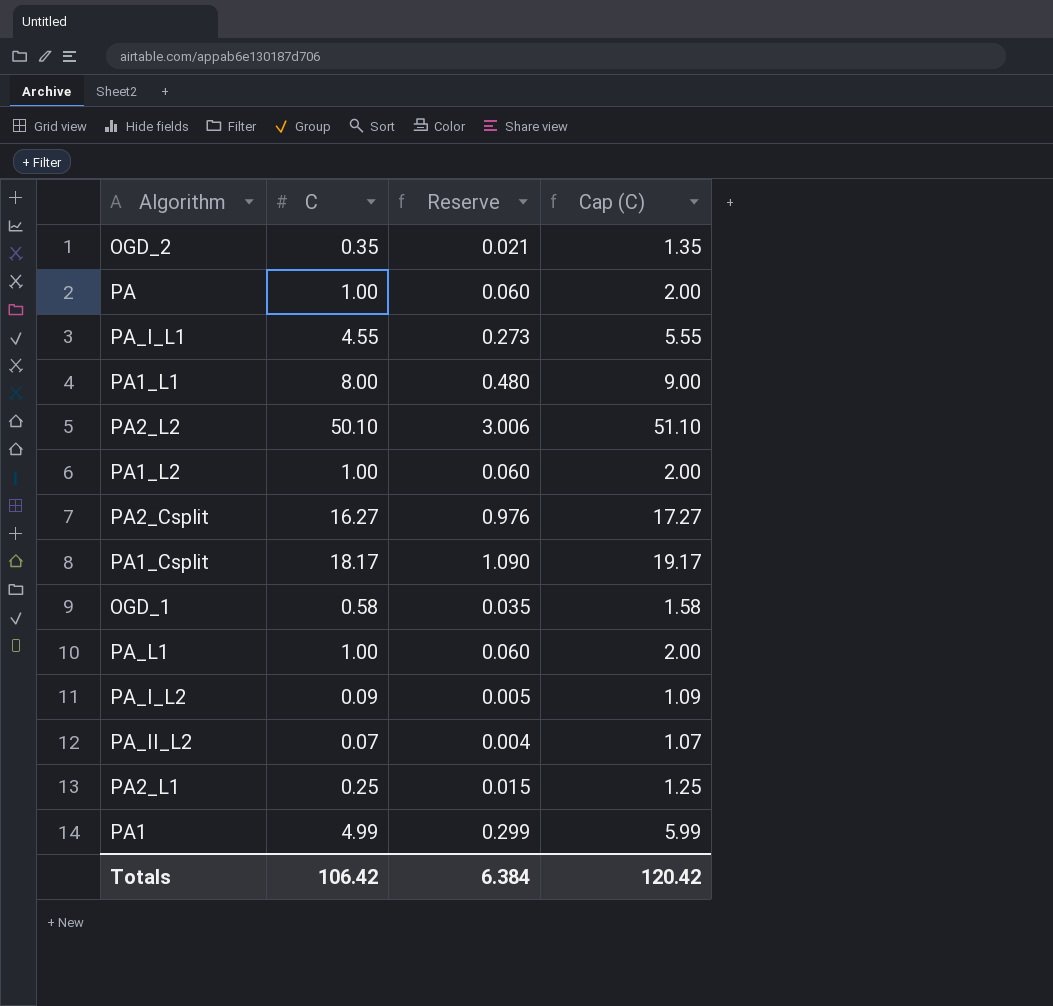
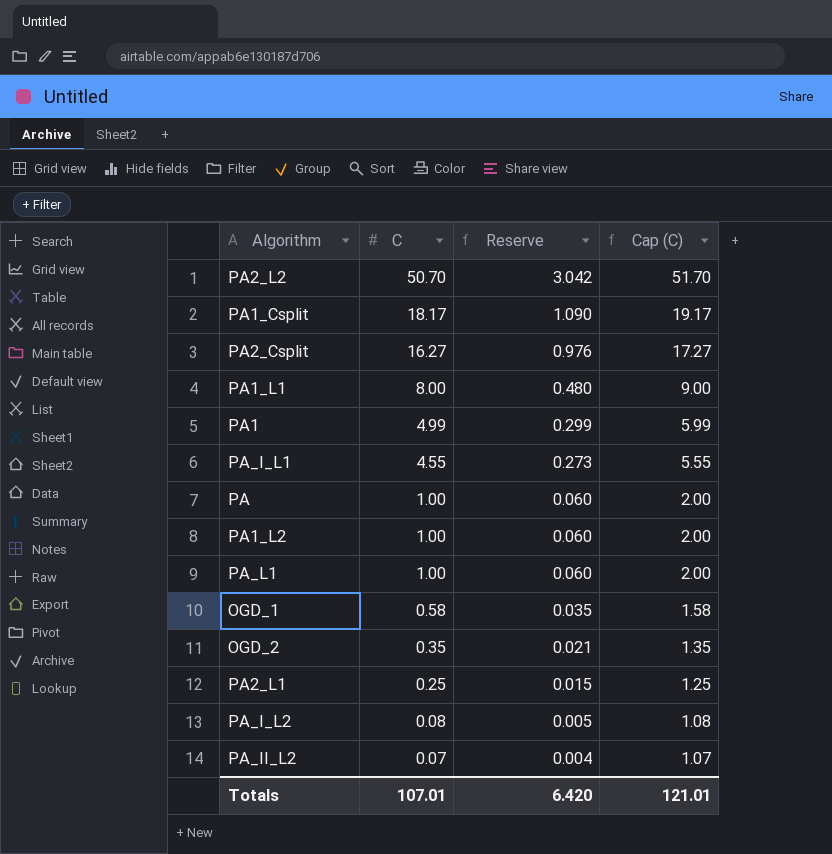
row order: none -> C descending
PA2_L2 | C: 50.10 -> 50.70
PA2_L2 | Reserve: 3.006 -> 3.042
PA2_L2 | Cap (C): 51.10 -> 51.70
PA_I_L2 | C: 0.09 -> 0.08
PA_I_L2 | Cap (C): 1.09 -> 1.08
Totals | C: 106.42 -> 107.01
Totals | Reserve: 6.384 -> 6.420
Totals | Cap (C): 120.42 -> 121.01

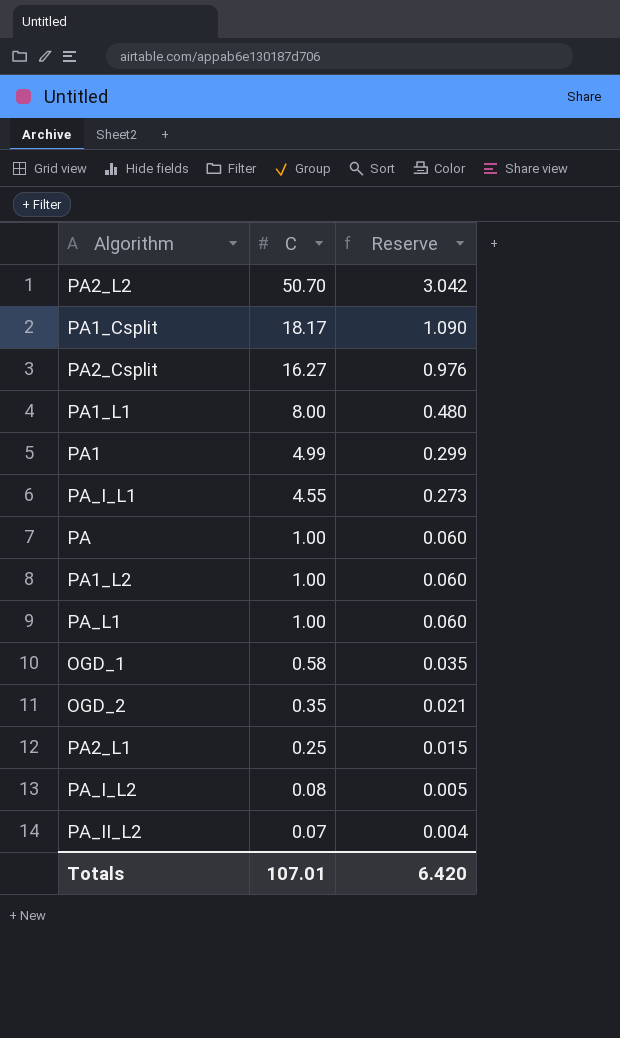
column Cap (C) | formula: [C] + 1 -> none

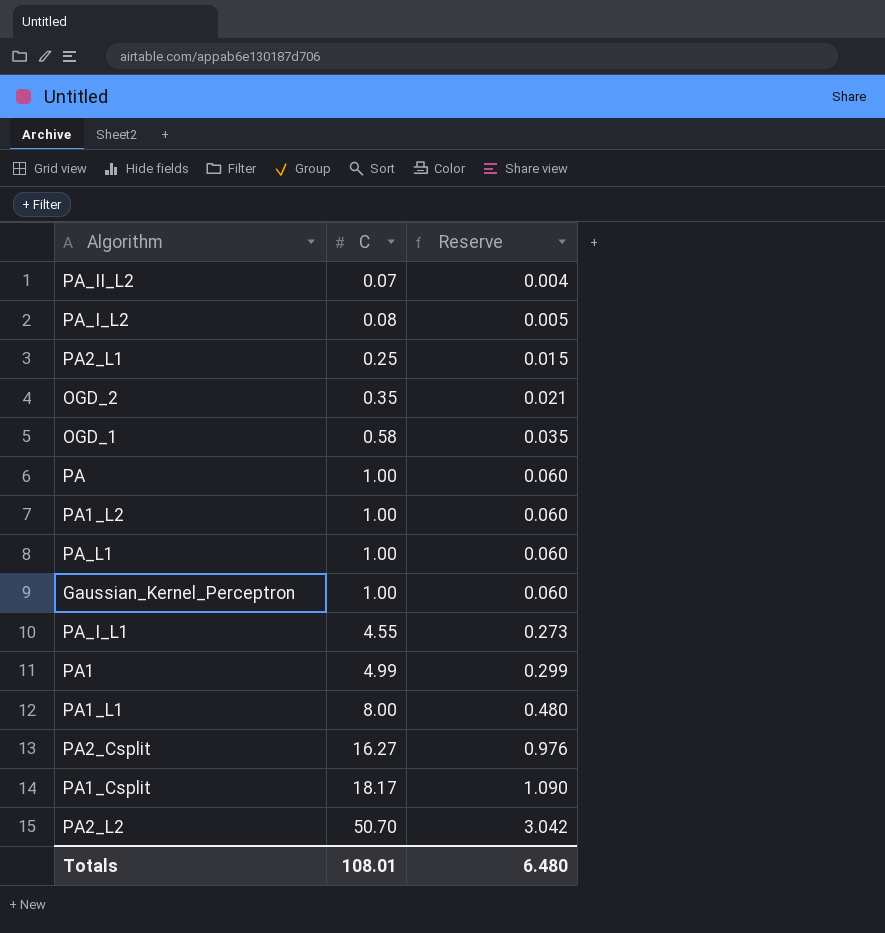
row order: C descending -> C ascending
row Gaussian_Kernel_Perceptron: none -> 1.00 | 0.060
Totals | C: 107.01 -> 108.01
Totals | Reserve: 6.420 -> 6.480

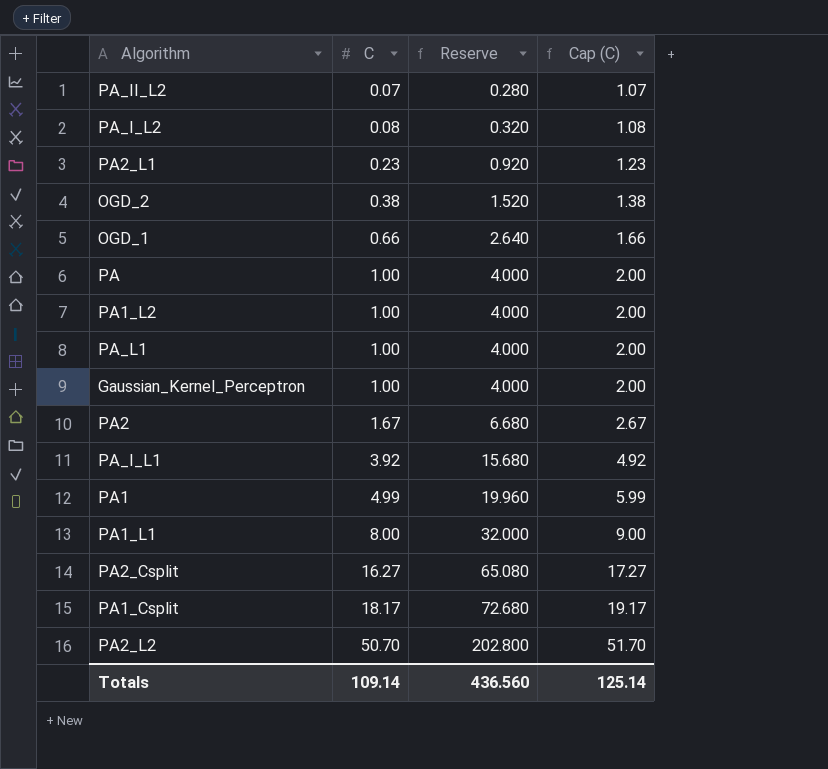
column Reserve | formula: [C] * 0.06 -> [C] * 4
column Cap (C) | formula: none -> [C] + 1
PA2_L1 | C: 0.25 -> 0.23
OGD_2 | C: 0.35 -> 0.38
OGD_1 | C: 0.58 -> 0.66
row PA2: none -> 1.67 | 6.680 | 2.67
PA_I_L1 | C: 4.55 -> 3.92
Totals | C: 108.01 -> 109.14
Totals | Reserve: 6.480 -> 436.560

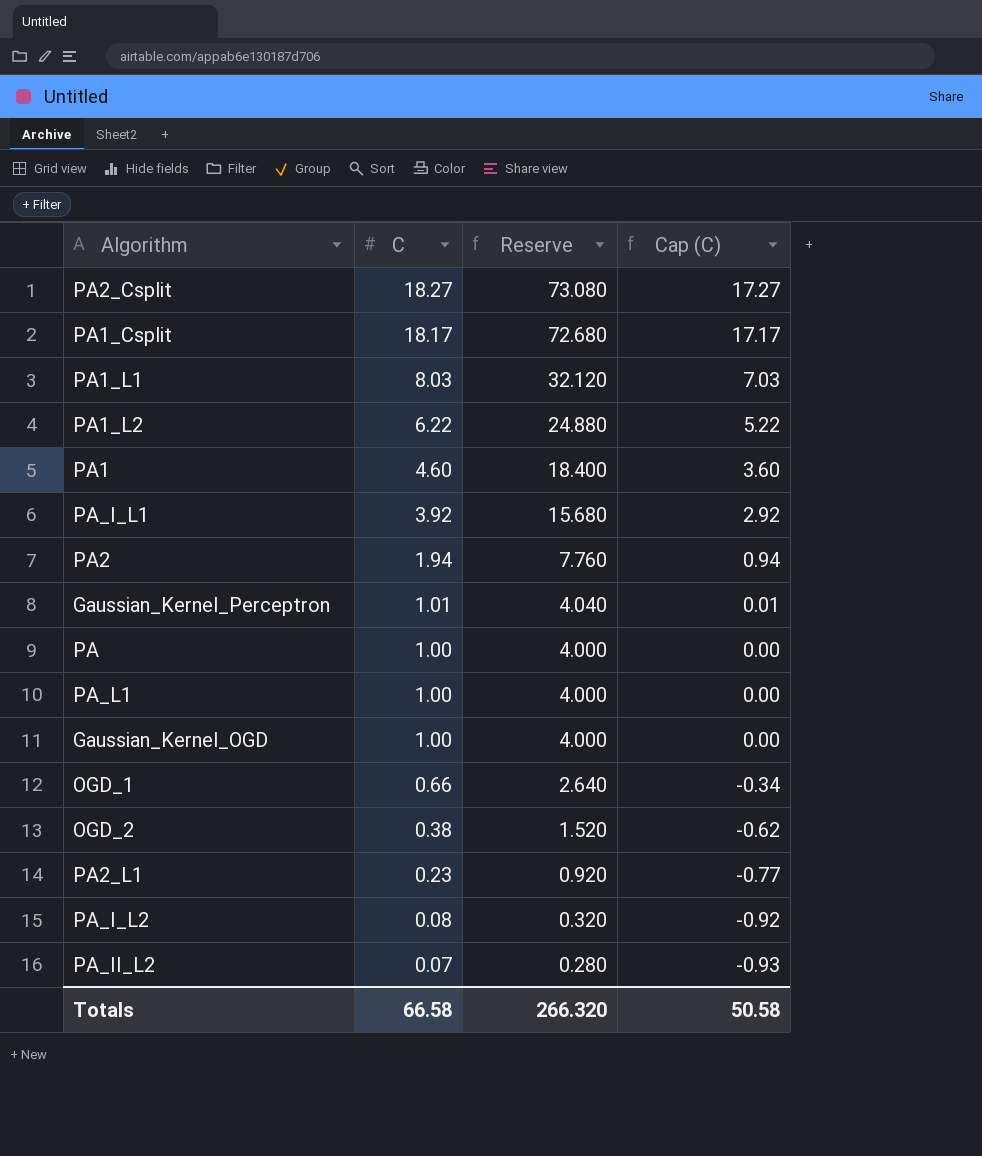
row order: C ascending -> C descending
column Cap (C) | formula: [C] + 1 -> [C] - 1
row PA2_L2: 50.70 | 202.800 | 51.70 -> none
PA2_Csplit | C: 16.27 -> 18.27
PA2_Csplit | Reserve: 65.080 -> 73.080
PA1_L1 | C: 8.00 -> 8.03
PA1_L1 | Reserve: 32.000 -> 32.120
PA1_L2 | C: 1.00 -> 6.22
PA1_L2 | Reserve: 4.000 -> 24.880
PA1 | C: 4.99 -> 4.60
PA1 | Reserve: 19.960 -> 18.400
PA2 | C: 1.67 -> 1.94
PA2 | Reserve: 6.680 -> 7.760
Gaussian_Kernel_Perceptron | C: 1.00 -> 1.01
Gaussian_Kernel_Perceptron | Reserve: 4.000 -> 4.040
row Gaussian_Kernel_OGD: none -> 1.00 | 4.000 | 0.00
Totals | C: 109.14 -> 66.58
Totals | Reserve: 436.560 -> 266.320
Totals | Cap (C): 125.14 -> 50.58

